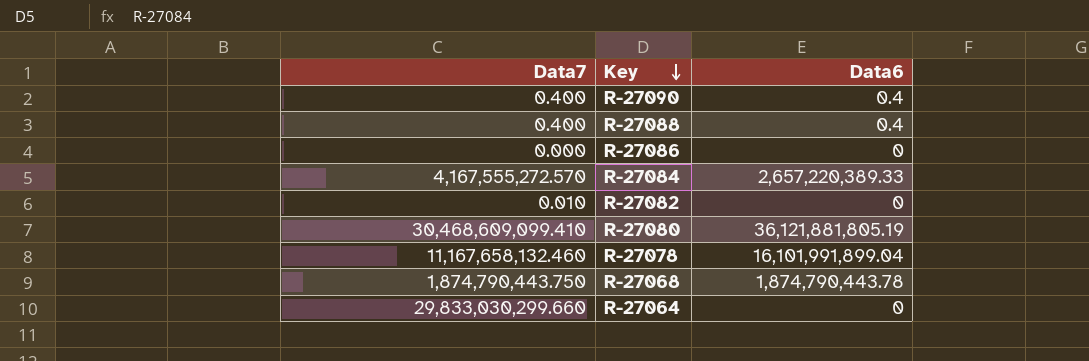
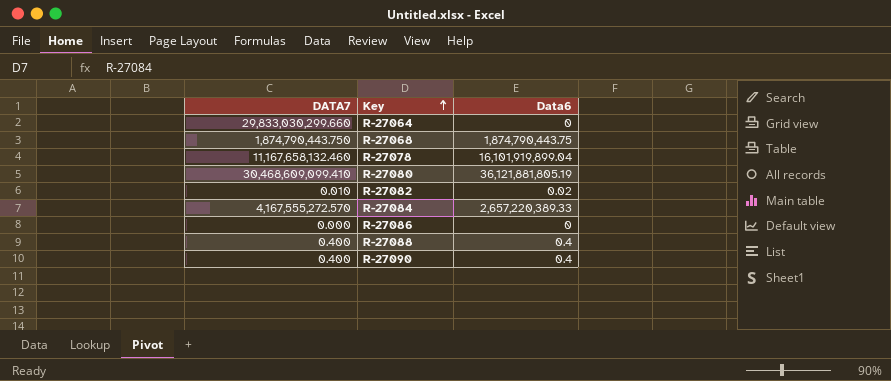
row order: Key descending -> Key ascending
column name: Data7 -> DATA7
R-27068 | Data6: 1,874,790,443.78 -> 1,874,790,443.75
R-27078 | Data6: 16,101,991,899.04 -> 16,101,919,899.04
R-27082 | Data6: 0 -> 0.02

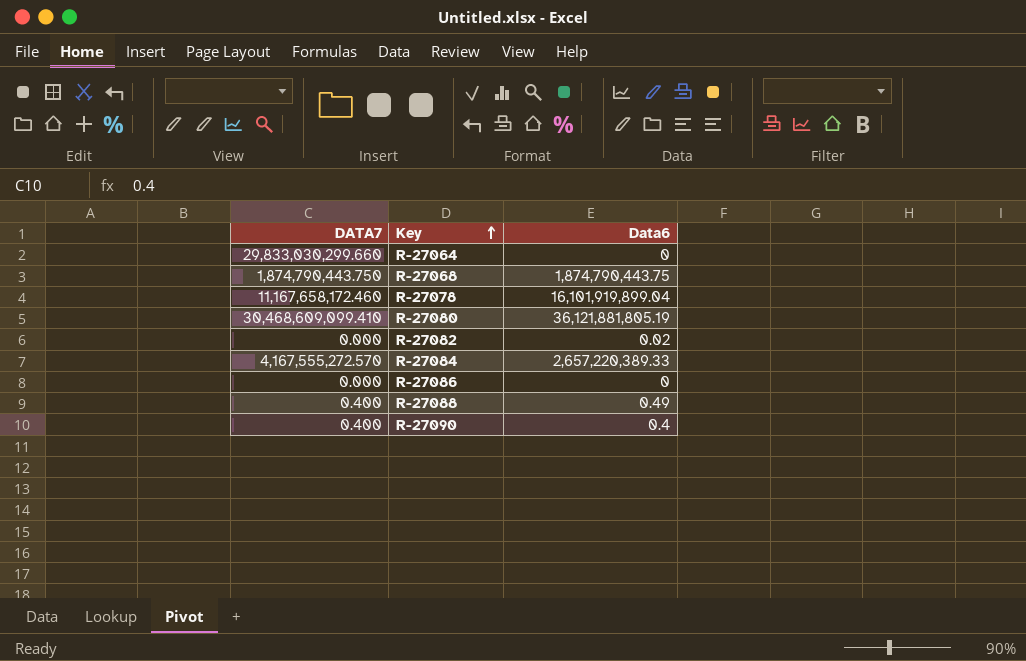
R-27078 | DATA7: 11,167,658,132.460 -> 11,167,658,172.460
R-27082 | DATA7: 0.010 -> 0.000
R-27088 | Data6: 0.4 -> 0.49

